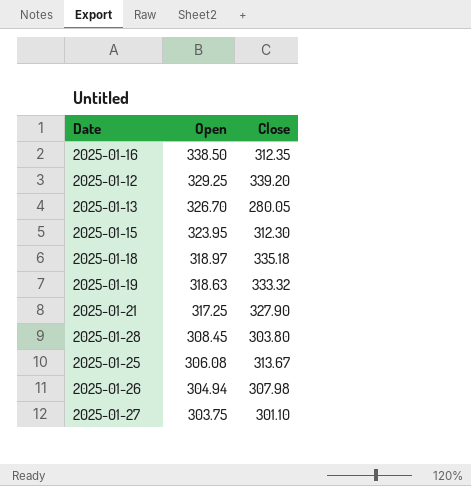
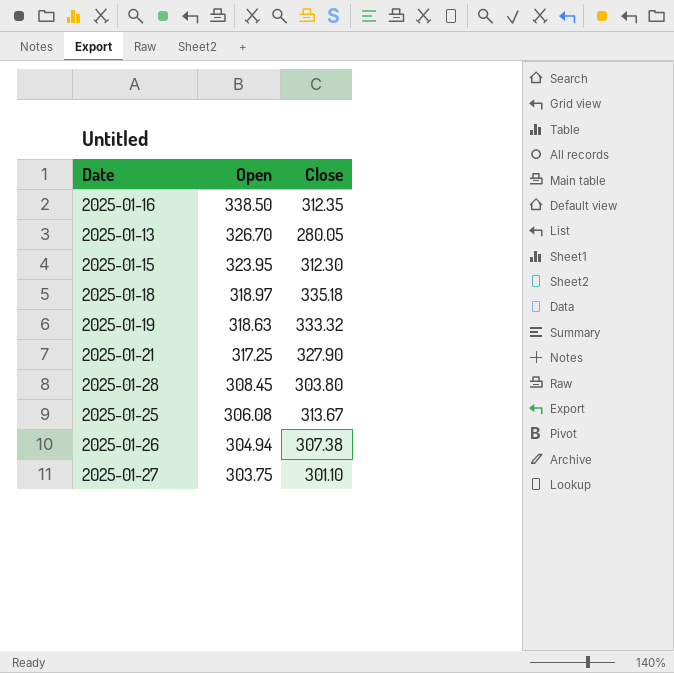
row 2025-01-12: 329.25 | 339.20 -> none
2025-01-26 | Close: 307.98 -> 307.38

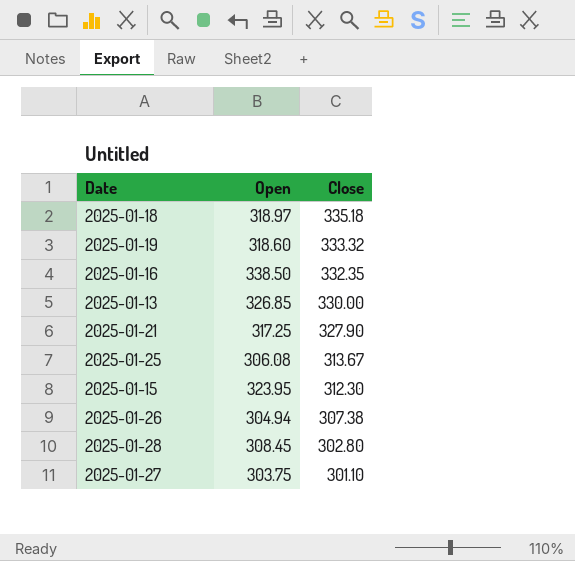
row order: Open descending -> Close descending
2025-01-19 | Open: 318.63 -> 318.60
2025-01-16 | Close: 312.35 -> 332.35
2025-01-13 | Open: 326.70 -> 326.85
2025-01-13 | Close: 280.05 -> 330.00
2025-01-28 | Close: 303.80 -> 302.80

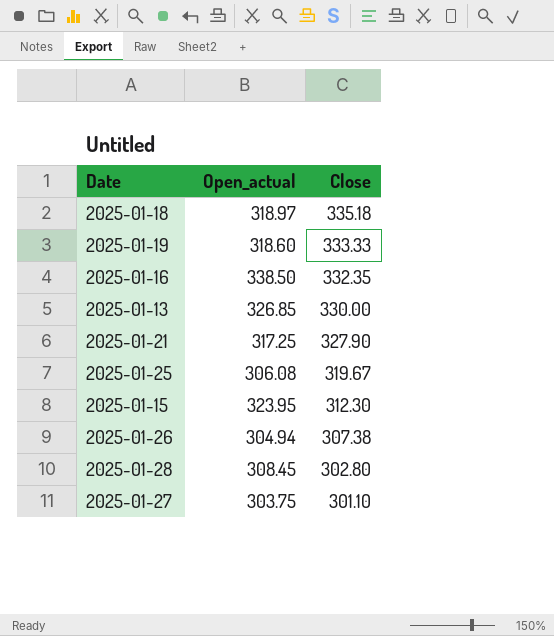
column name: Open -> Open_actual
2025-01-19 | Close: 333.32 -> 333.33
2025-01-25 | Close: 313.67 -> 319.67

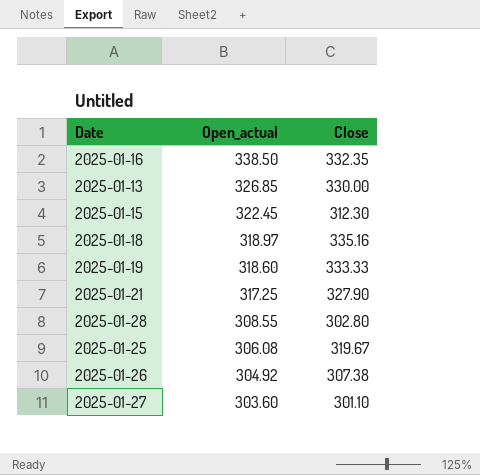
row order: Close descending -> Open_actual descending
2025-01-15 | Open_actual: 323.95 -> 322.45
2025-01-18 | Close: 335.18 -> 335.16
2025-01-28 | Open_actual: 308.45 -> 308.55
2025-01-26 | Open_actual: 304.94 -> 304.92
2025-01-27 | Open_actual: 303.75 -> 303.60

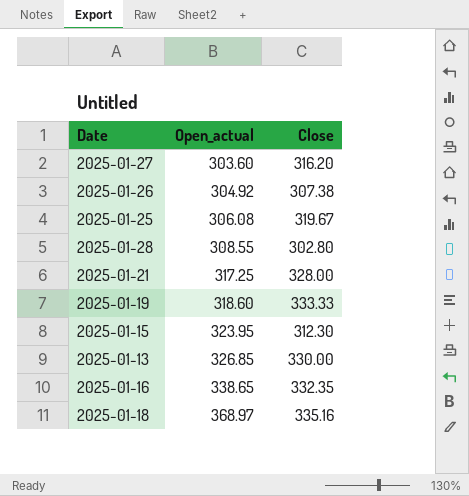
row order: Open_actual descending -> Open_actual ascending
2025-01-27 | Close: 301.10 -> 316.20
2025-01-21 | Close: 327.90 -> 328.00
2025-01-15 | Open_actual: 322.45 -> 323.95
2025-01-16 | Open_actual: 338.50 -> 338.65
2025-01-18 | Open_actual: 318.97 -> 368.97

